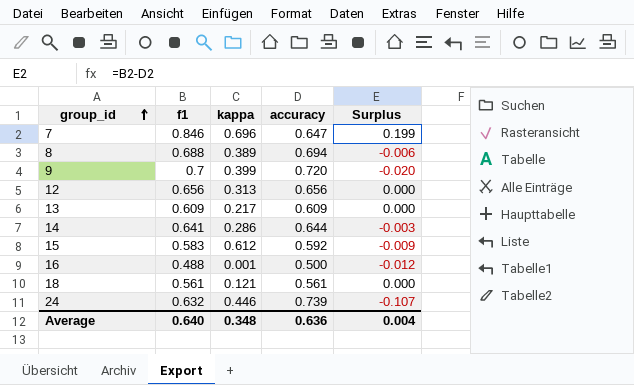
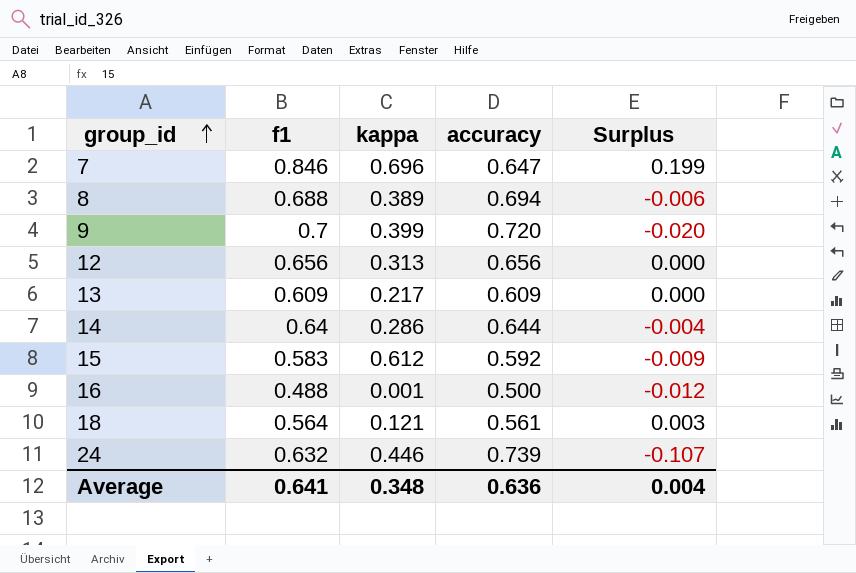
14 | f1: 0.641 -> 0.64
14 | Surplus: -0.003 -> -0.004
18 | f1: 0.561 -> 0.564
18 | Surplus: 0.000 -> 0.003
Average | f1: 0.640 -> 0.641

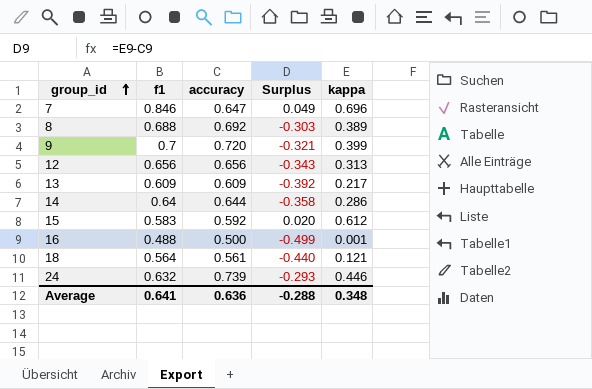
column Surplus | formula: [f1] - [accuracy] -> [kappa] - [accuracy]
column kappa | position: 3 -> 5
8 | accuracy: 0.694 -> 0.692
Average | Surplus: 0.004 -> -0.288

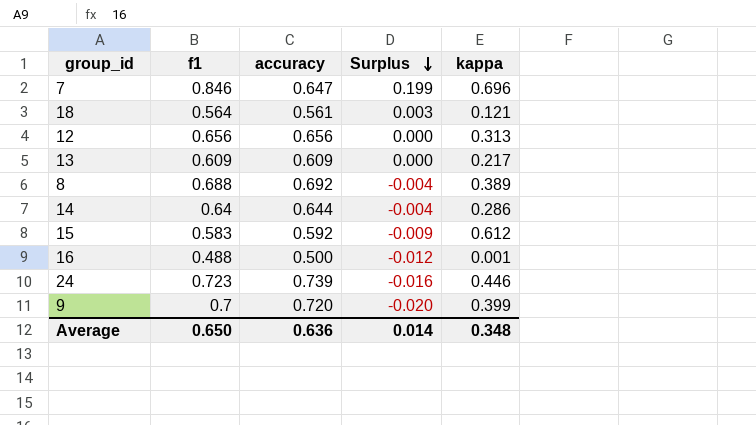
row order: group_id ascending -> Surplus descending
column Surplus | formula: [kappa] - [accuracy] -> [f1] - [accuracy]
24 | f1: 0.632 -> 0.723
Average | f1: 0.641 -> 0.650
Average | Surplus: -0.288 -> 0.014

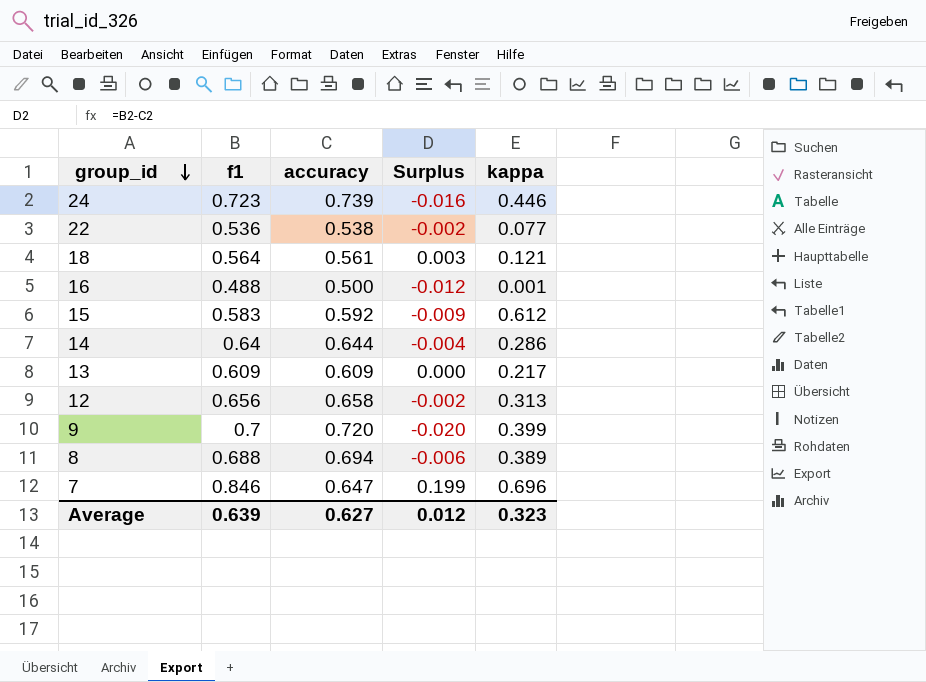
row order: Surplus descending -> group_id descending
row 22: none -> 0.536 | 0.538 | -0.002 | 0.077
12 | accuracy: 0.656 -> 0.658
12 | Surplus: 0.000 -> -0.002
8 | accuracy: 0.692 -> 0.694
8 | Surplus: -0.004 -> -0.006
Average | f1: 0.650 -> 0.639
Average | accuracy: 0.636 -> 0.627
Average | Surplus: 0.014 -> 0.012
Average | kappa: 0.348 -> 0.323

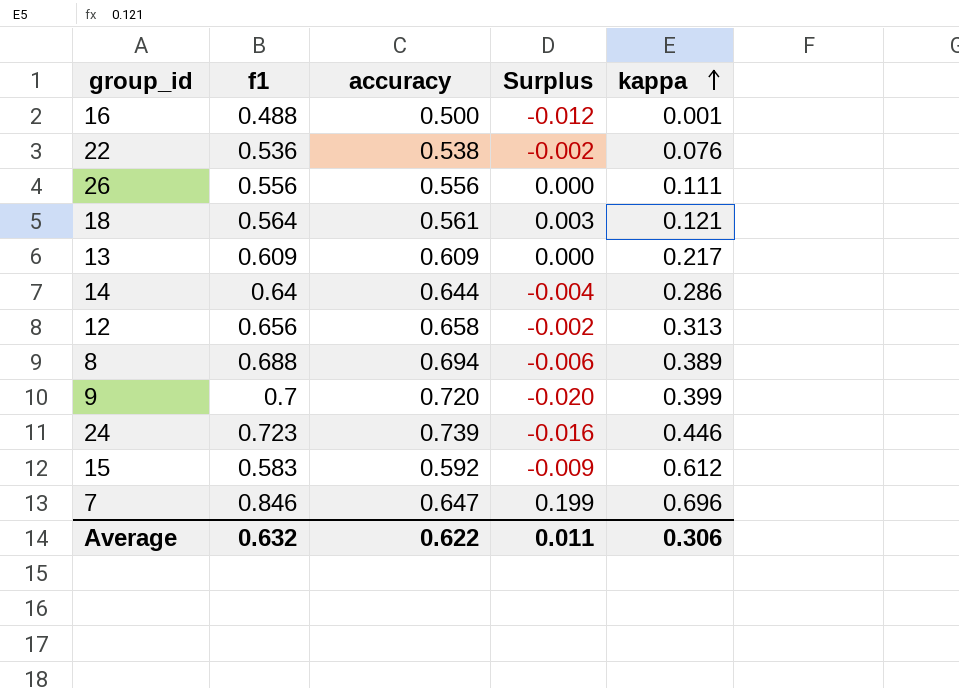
row order: group_id descending -> kappa ascending
22 | kappa: 0.077 -> 0.076
row 26: none -> 0.556 | 0.556 | 0.000 | 0.111
Average | f1: 0.639 -> 0.632
Average | accuracy: 0.627 -> 0.622
Average | Surplus: 0.012 -> 0.011
Average | kappa: 0.323 -> 0.306

